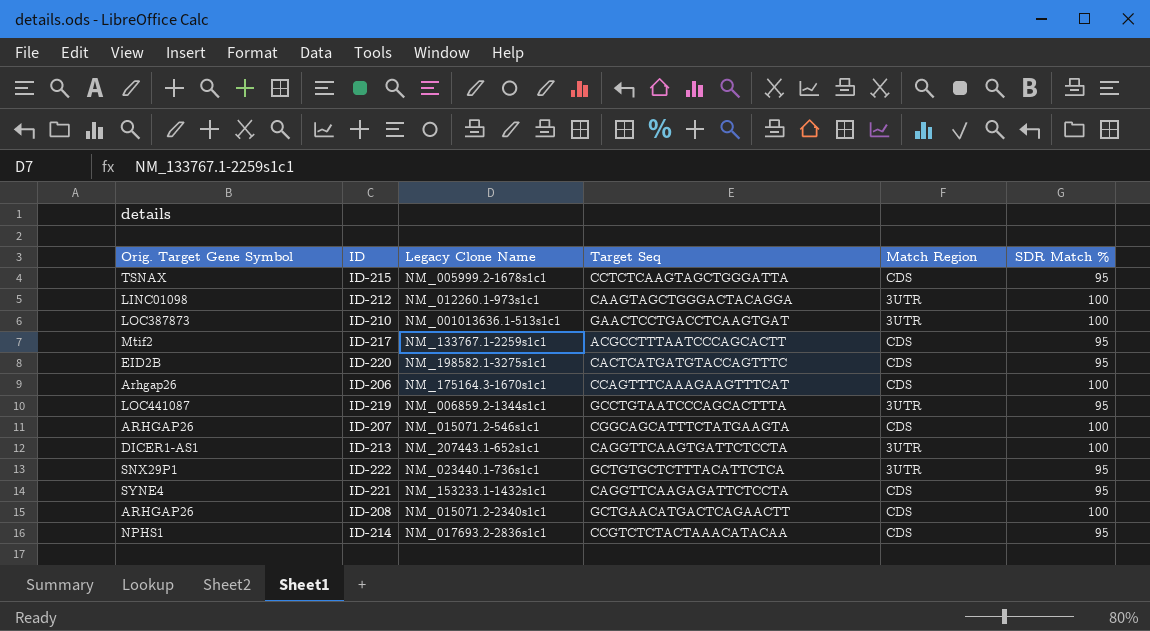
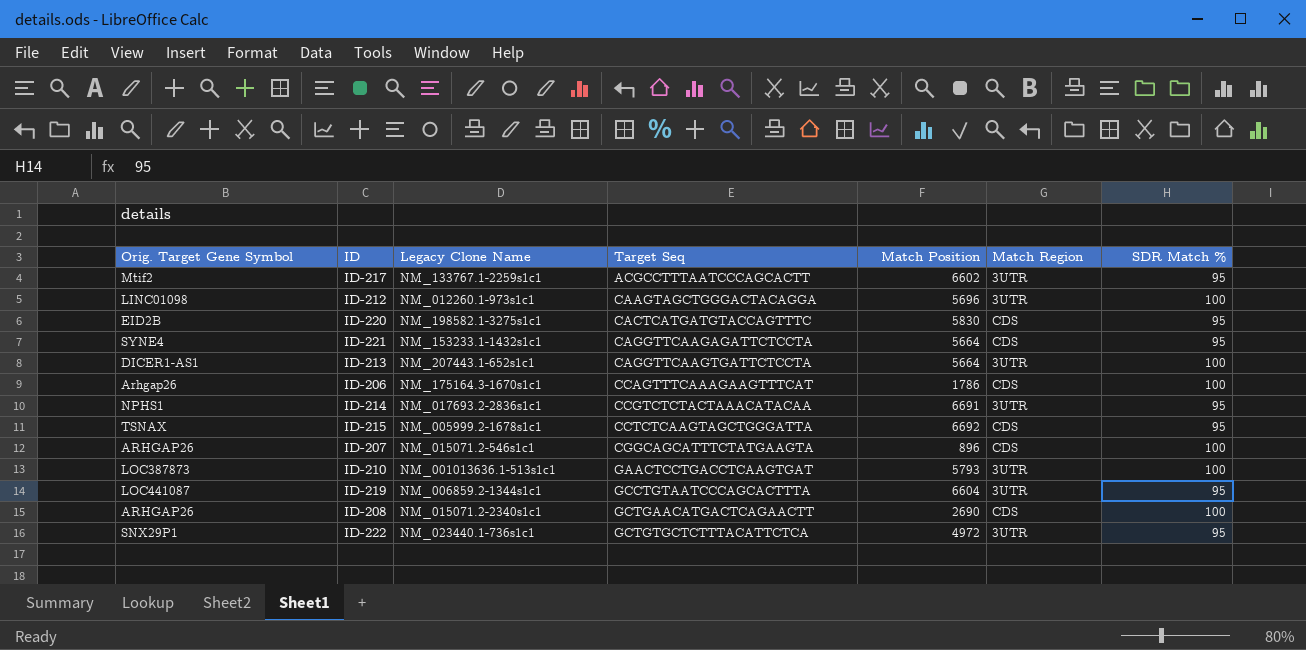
row order: none -> Target Seq ascending
column Match Position | position: none -> 5
ID-217 | Match Region: CDS -> 3UTR
ID-214 | Match Region: CDS -> 3UTR

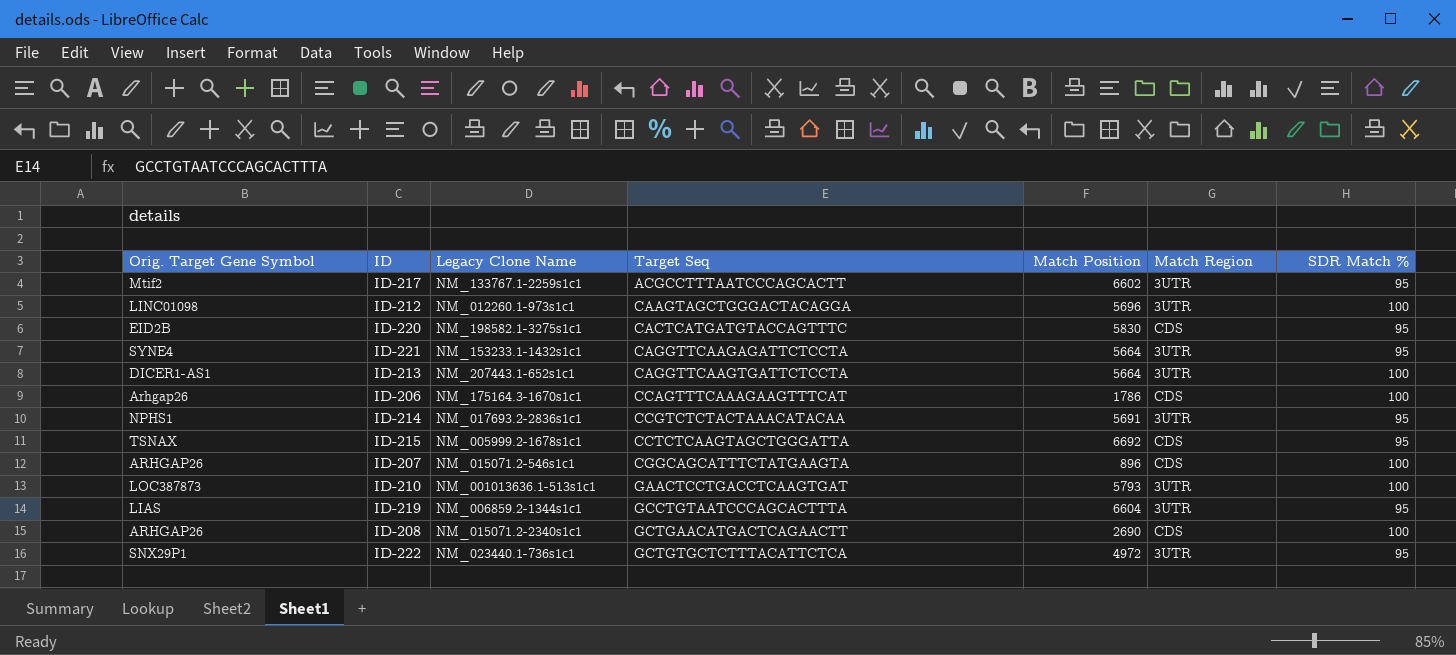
ID-221 | Match Region: CDS -> 3UTR
ID-214 | Match Position: 6691 -> 5691
ID-219 | Orig. Target Gene Symbol: LOC441087 -> LIAS

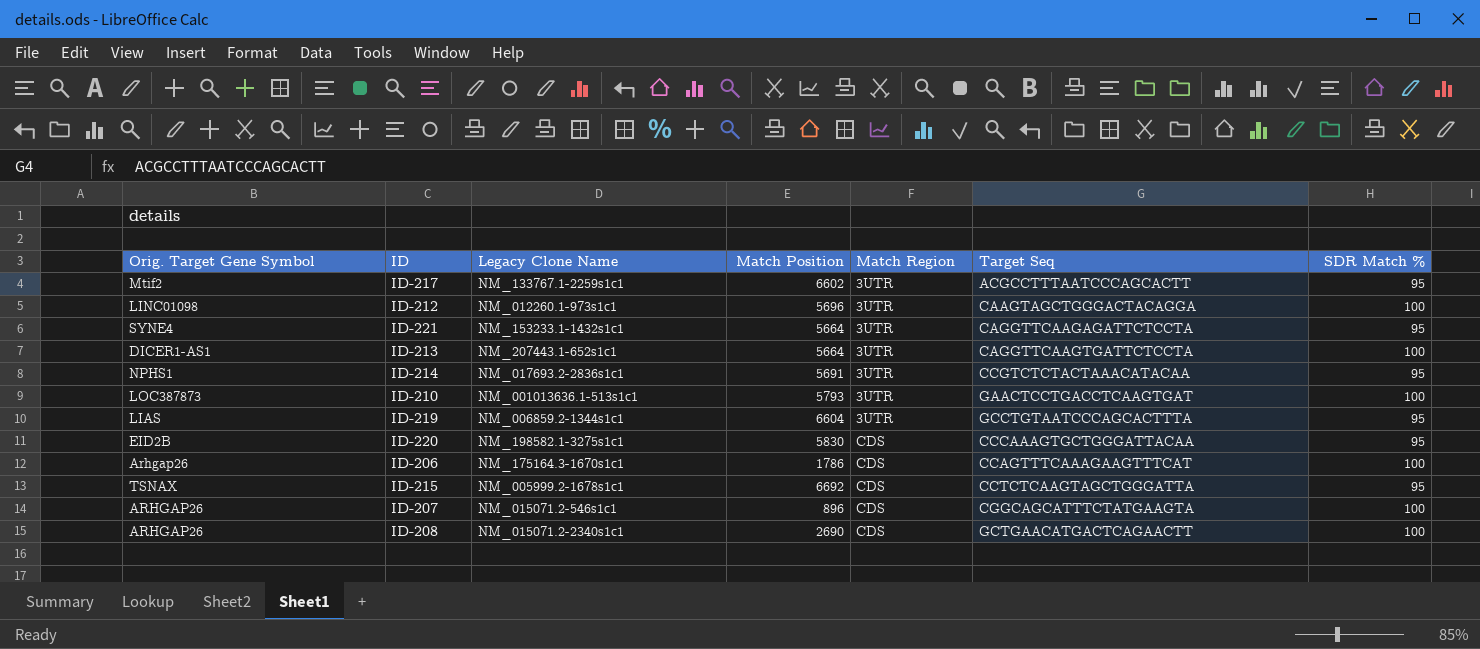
row order: Target Seq ascending -> Match Region ascending
column Target Seq | position: 4 -> 6
row ID-222: SNX29P1 | NM_023440.1-736s1c1 | GCTGTGCTCTTTACATTCTCA | 4972 | 3UTR | 95 -> none
ID-220 | Target Seq: CACTCATGATGTACCAGTTTC -> CCCAAAGTGCTGGGATTACAA

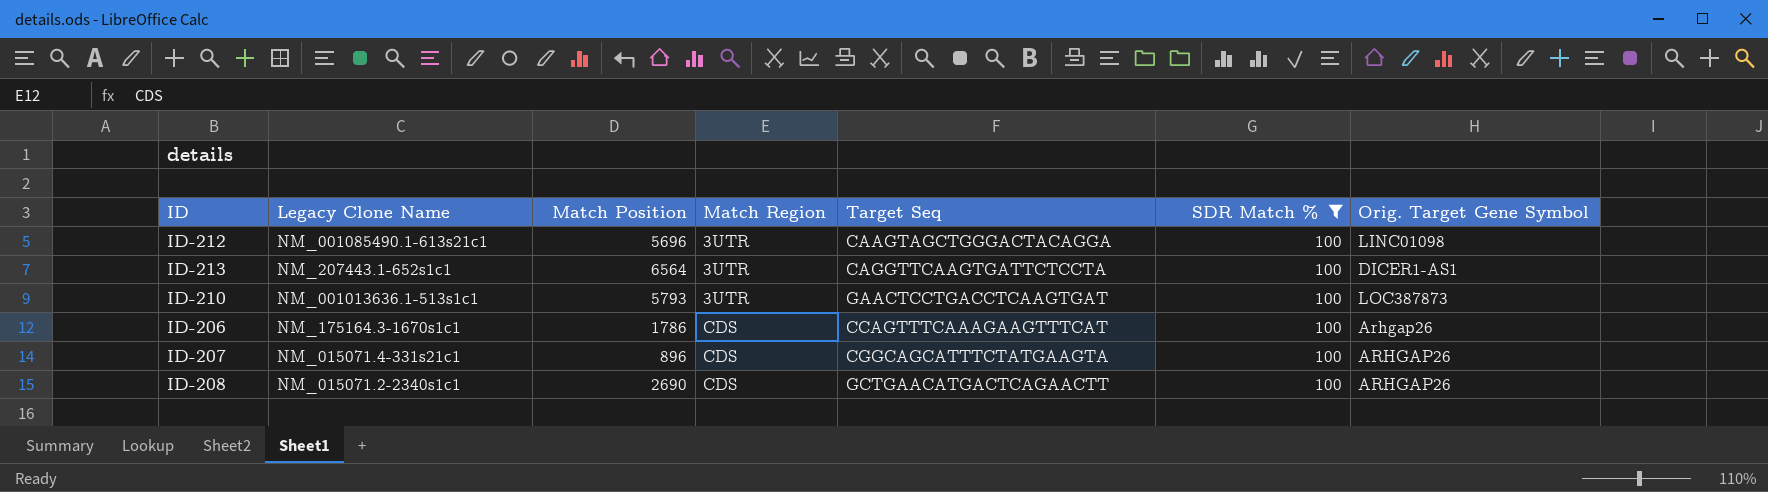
filter: none -> SDR Match % = 100
column Orig. Target Gene Symbol | position: 1 -> 7
ID-212 | Legacy Clone Name: NM_012260.1-973s1c1 -> NM_001085490.1-613s21c1
ID-213 | Match Position: 5664 -> 6564
ID-207 | Legacy Clone Name: NM_015071.2-546s1c1 -> NM_015071.4-331s21c1

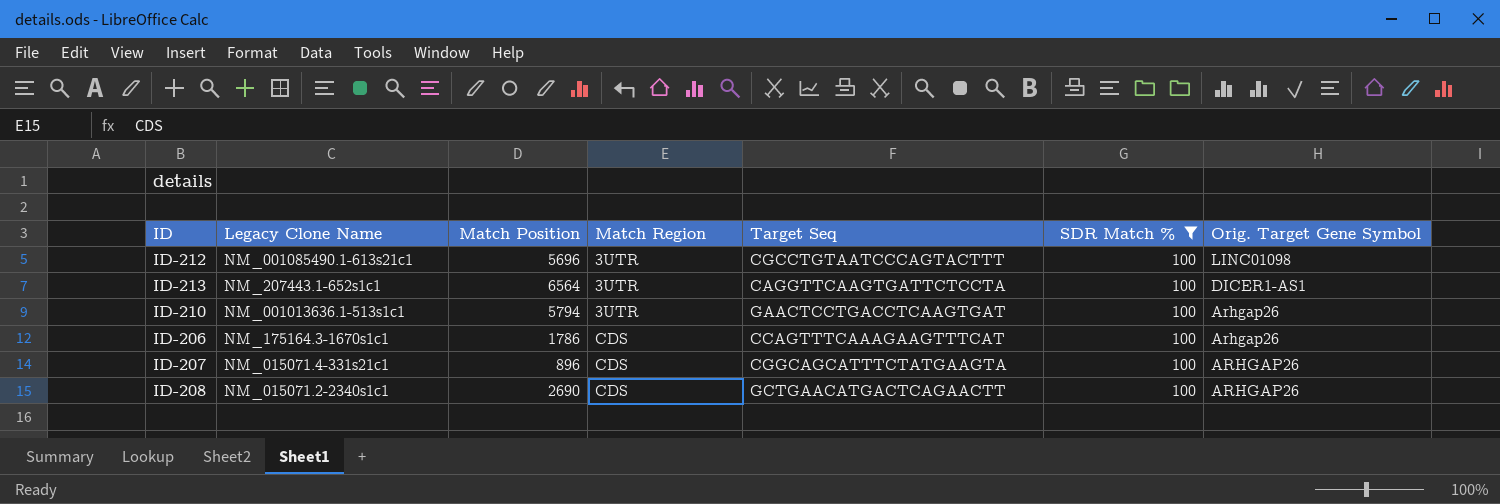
ID-212 | Target Seq: CAAGTAGCTGGGACTACAGGA -> CGCCTGTAATCCCAGTACTTT
ID-210 | Match Position: 5793 -> 5794
ID-210 | Orig. Target Gene Symbol: LOC387873 -> Arhgap26

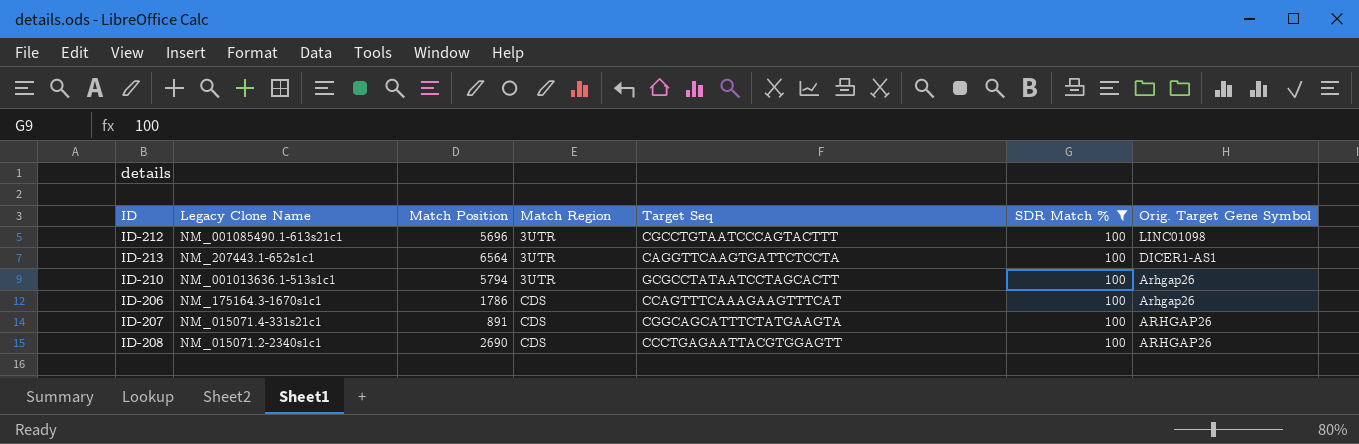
ID-210 | Target Seq: GAACTCCTGACCTCAAGTGAT -> GCGCCTATAATCCTAGCACTT
ID-207 | Match Position: 896 -> 891
ID-208 | Target Seq: GCTGAACATGACTCAGAACTT -> CCCTGAGAATTACGTGGAGTT

